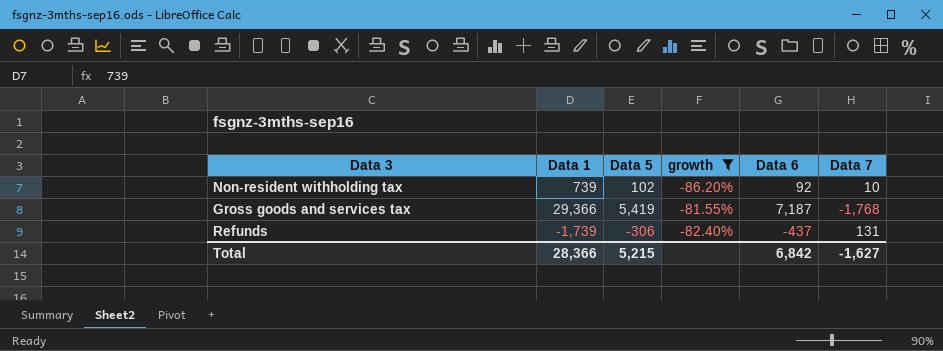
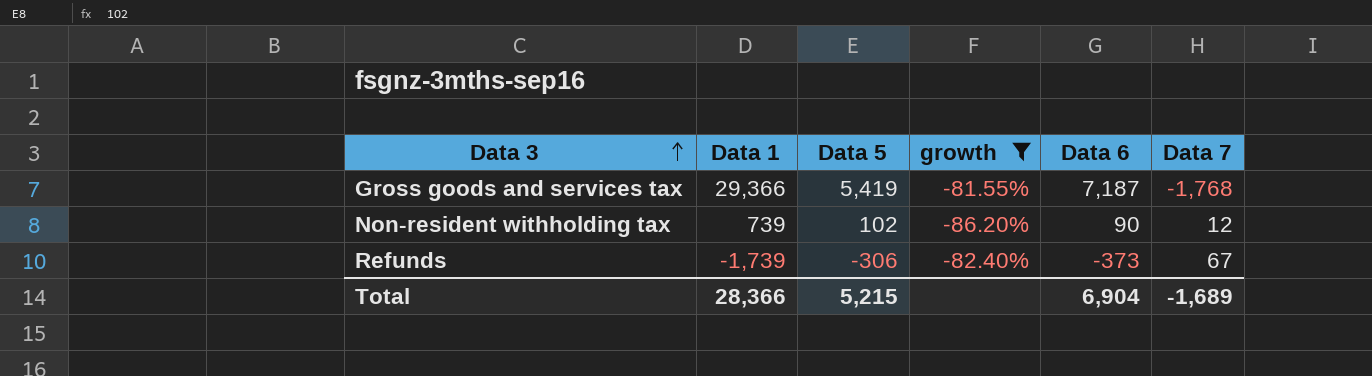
row order: none -> Data 3 ascending
Non-resident withholding tax | Data 6: 92 -> 90
Non-resident withholding tax | Data 7: 10 -> 12
Refunds | Data 6: -437 -> -373
Refunds | Data 7: 131 -> 67
Total | Data 6: 6,842 -> 6,904
Total | Data 7: -1,627 -> -1,689

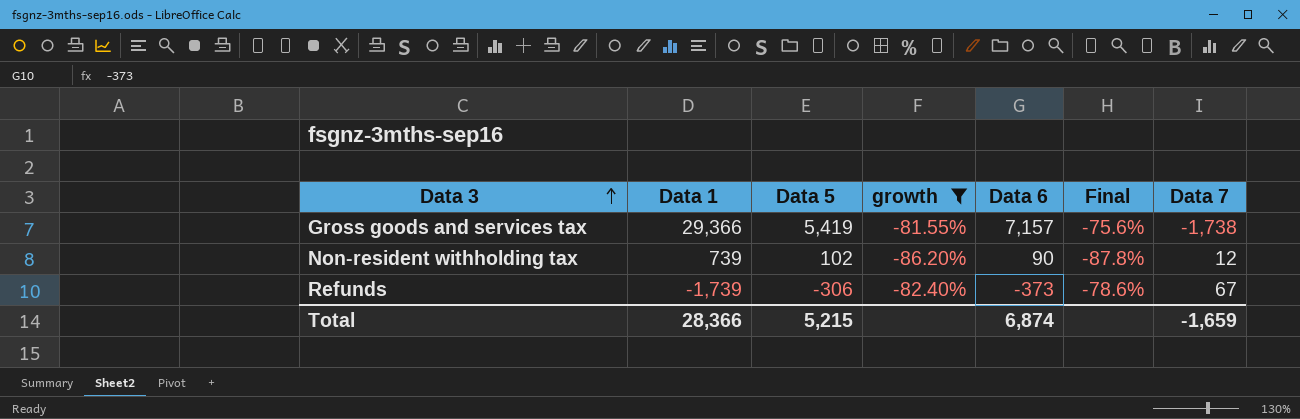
column Final | formula: none -> ([Data 6] - [Data 1]) / [Data 1]
Gross goods and services tax | Data 6: 7,187 -> 7,157
Gross goods and services tax | Data 7: -1,768 -> -1,738
Total | Data 6: 6,904 -> 6,874
Total | Data 7: -1,689 -> -1,659

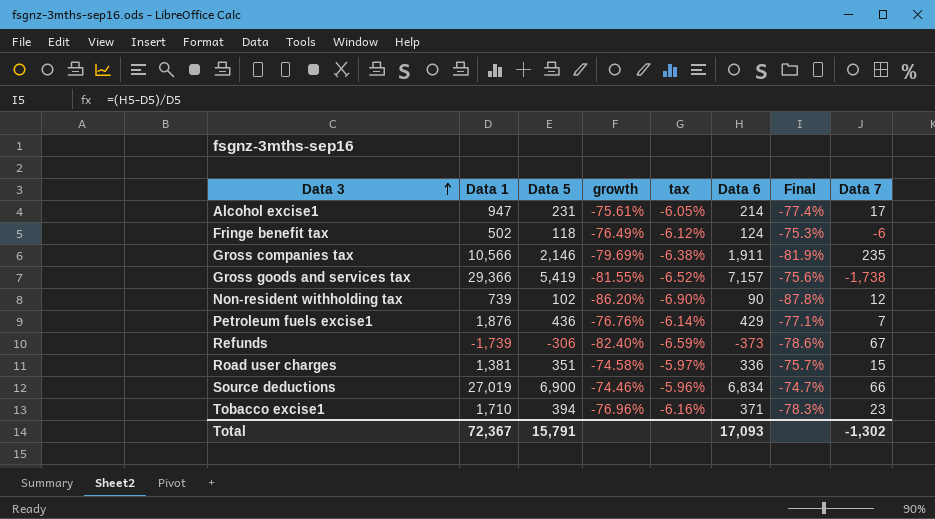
filter: growth <= -81.55% -> none
column tax | formula: none -> [growth] * 0.08
Total | Data 1: 28,366 -> 72,367
Total | Data 5: 5,215 -> 15,791
Total | Data 6: 6,874 -> 17,093
Total | Data 7: -1,659 -> -1,302

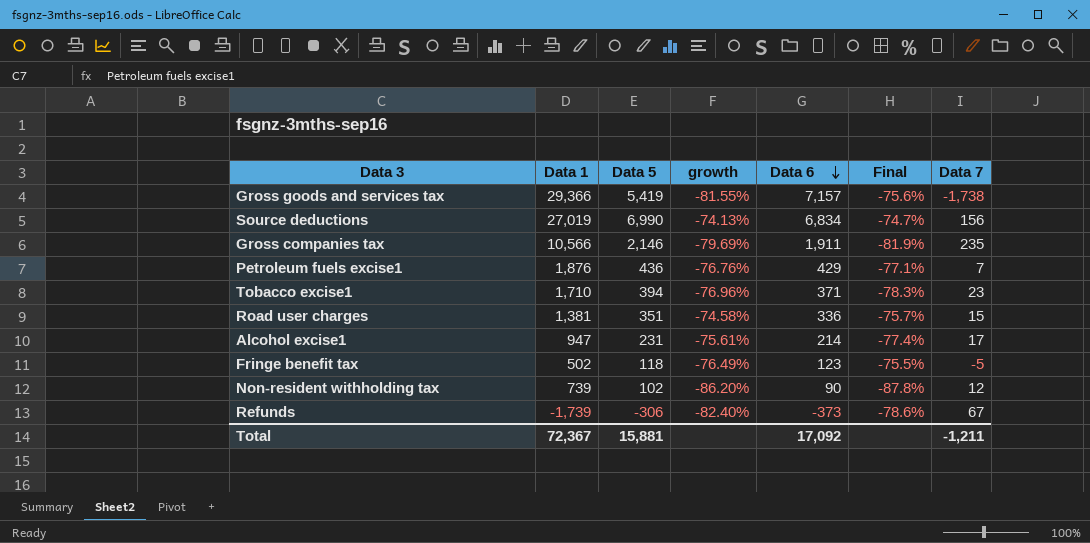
row order: Data 3 ascending -> Data 6 descending
column tax | formula: [growth] * 0.08 -> none
Source deductions | Data 5: 6,900 -> 6,990
Source deductions | growth: -74.46% -> -74.13%
Source deductions | Data 7: 66 -> 156
Fringe benefit tax | Data 6: 124 -> 123
Fringe benefit tax | Final: -75.3% -> -75.5%
Fringe benefit tax | Data 7: -6 -> -5
Total | Data 5: 15,791 -> 15,881
Total | Data 6: 17,093 -> 17,092
Total | Data 7: -1,302 -> -1,211

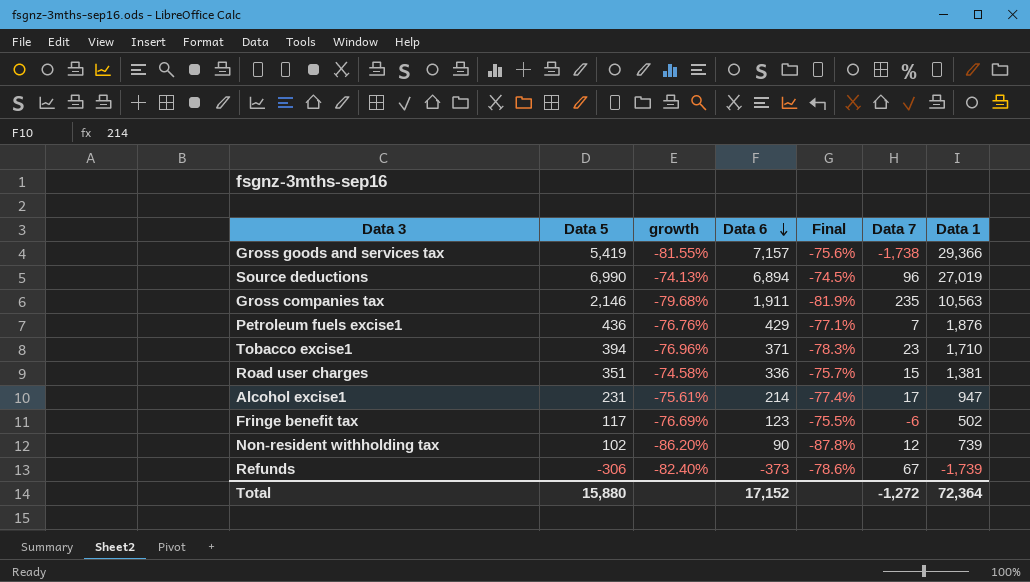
column Data 1 | position: 2 -> 7
Source deductions | Data 6: 6,834 -> 6,894
Source deductions | Final: -74.7% -> -74.5%
Source deductions | Data 7: 156 -> 96
Gross companies tax | growth: -79.69% -> -79.68%
Gross companies tax | Data 1: 10,566 -> 10,563
Fringe benefit tax | Data 5: 118 -> 117
Fringe benefit tax | growth: -76.49% -> -76.69%
Fringe benefit tax | Data 7: -5 -> -6
Total | Data 5: 15,881 -> 15,880
Total | Data 6: 17,092 -> 17,152
Total | Data 7: -1,211 -> -1,272
Total | Data 1: 72,367 -> 72,364

